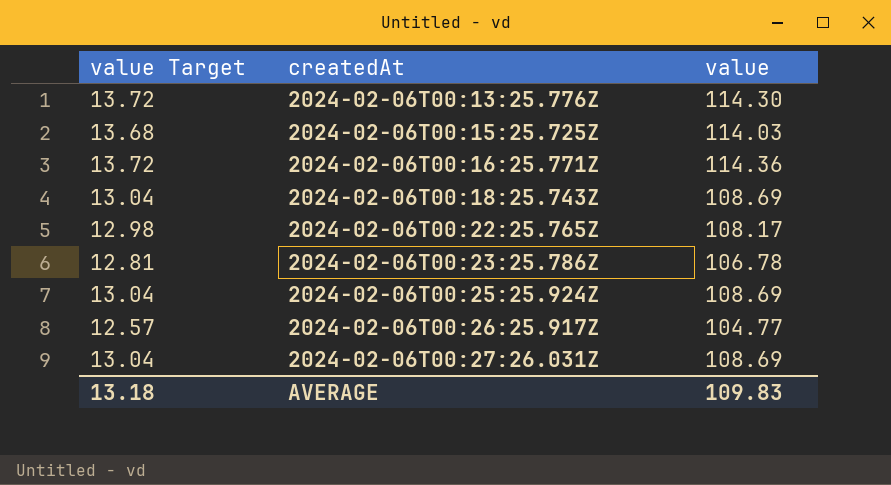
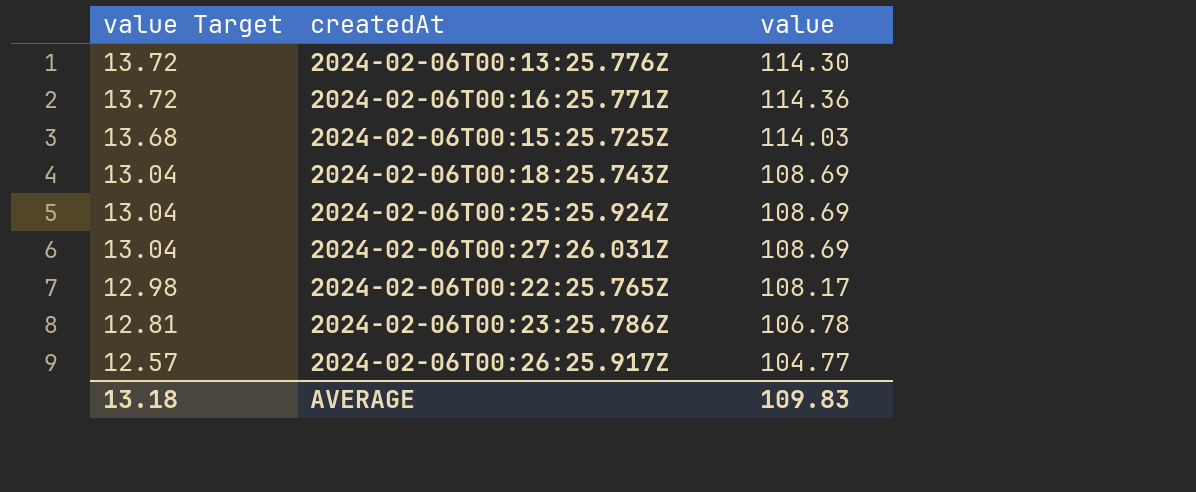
row order: createdAt ascending -> value Target descending

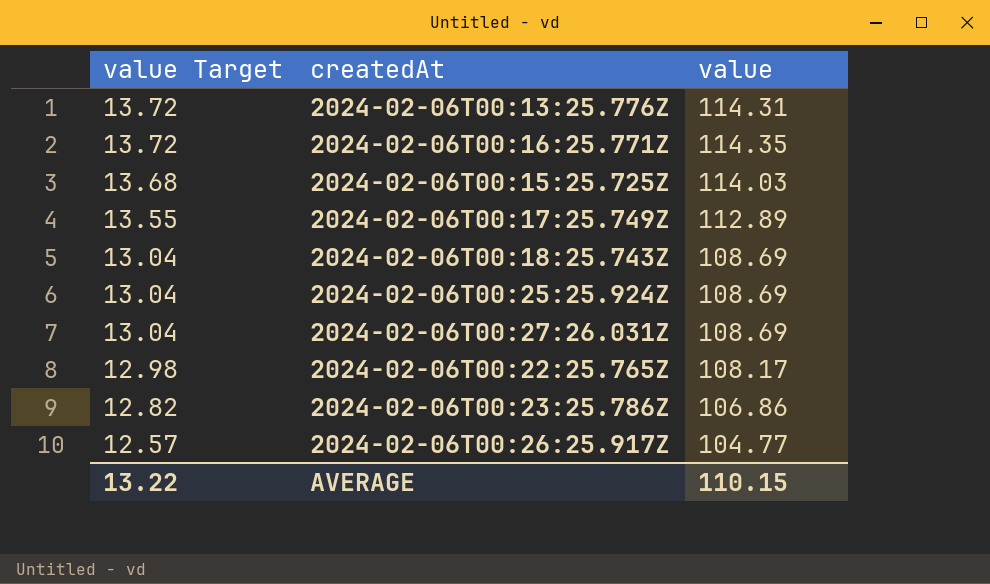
2024-02-06T00:13:25.776Z | value: 114.30 -> 114.31
2024-02-06T00:16:25.771Z | value: 114.36 -> 114.35
row 2024-02-06T00:17:25.749Z: none -> 13.55 | 112.89
2024-02-06T00:23:25.786Z | value Target: 12.81 -> 12.82
2024-02-06T00:23:25.786Z | value: 106.78 -> 106.86
AVERAGE | value Target: 13.18 -> 13.22
AVERAGE | value: 109.83 -> 110.15

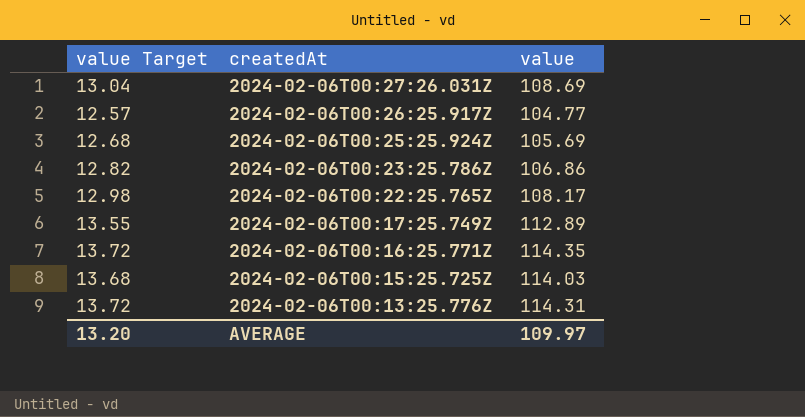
row order: value Target descending -> createdAt descending
row 2024-02-06T00:18:25.743Z: 13.04 | 108.69 -> none
2024-02-06T00:25:25.924Z | value Target: 13.04 -> 12.68
2024-02-06T00:25:25.924Z | value: 108.69 -> 105.69
AVERAGE | value Target: 13.22 -> 13.20
AVERAGE | value: 110.15 -> 109.97

